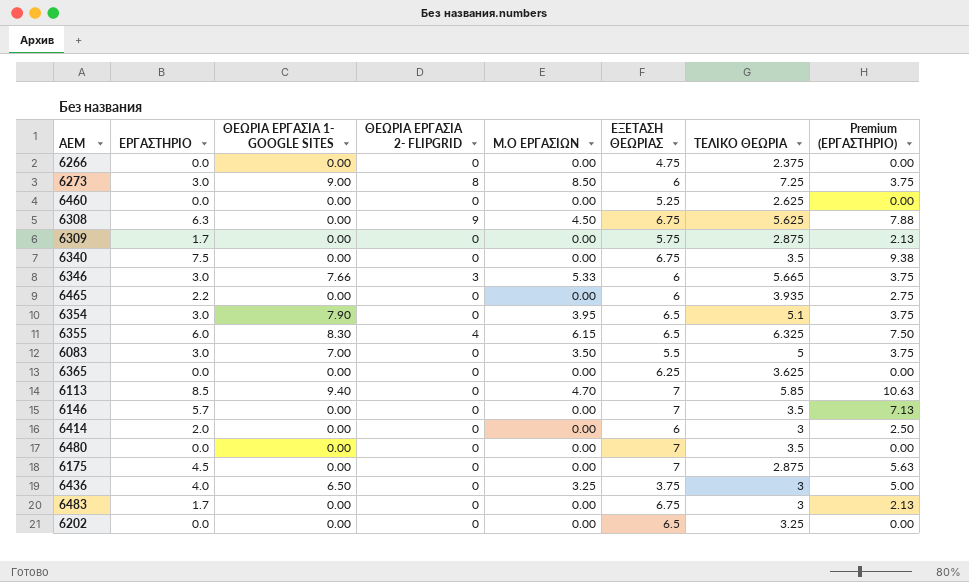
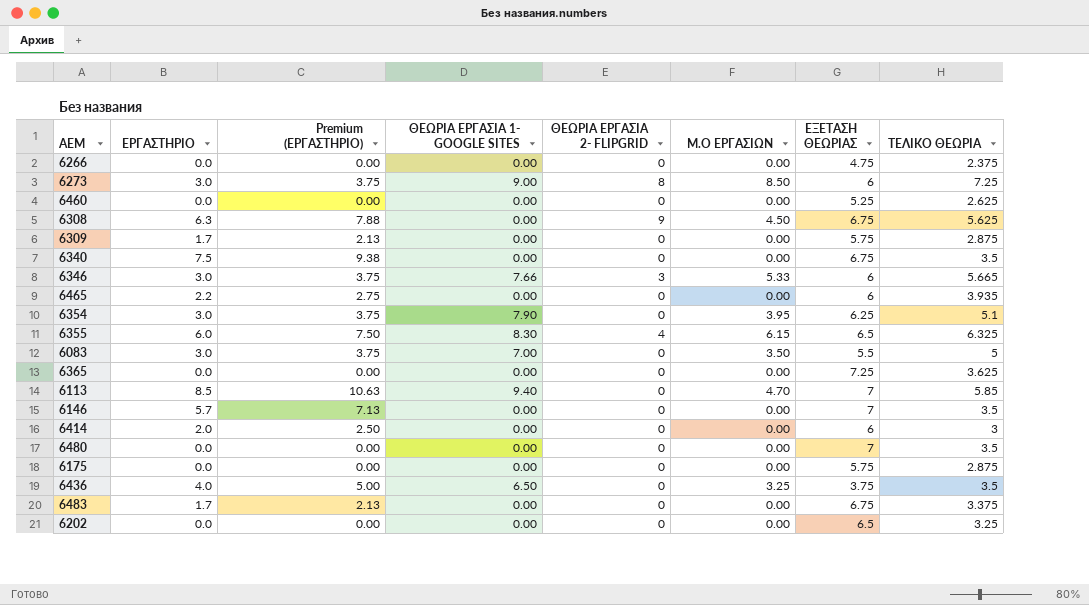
column Premium (ΕΡΓΑΣΤΗΡΙΟ) | position: 8 -> 3
6354 | ΕΞΕΤΑΣΗ ΘΕΩΡΙΑΣ: 6.5 -> 6.25
6365 | ΕΞΕΤΑΣΗ ΘΕΩΡΙΑΣ: 6.25 -> 7.25
6175 | ΕΡΓΑΣΤΗΡΙΟ: 4.5 -> 0.0
6175 | Premium (ΕΡΓΑΣΤΗΡΙΟ): 5.63 -> 0.00
6175 | ΕΞΕΤΑΣΗ ΘΕΩΡΙΑΣ: 7 -> 5.75
6436 | ΤΕΛΙΚΟ ΘΕΩΡΙΑ: 3 -> 3.5
6483 | ΤΕΛΙΚΟ ΘΕΩΡΙΑ: 3 -> 3.375

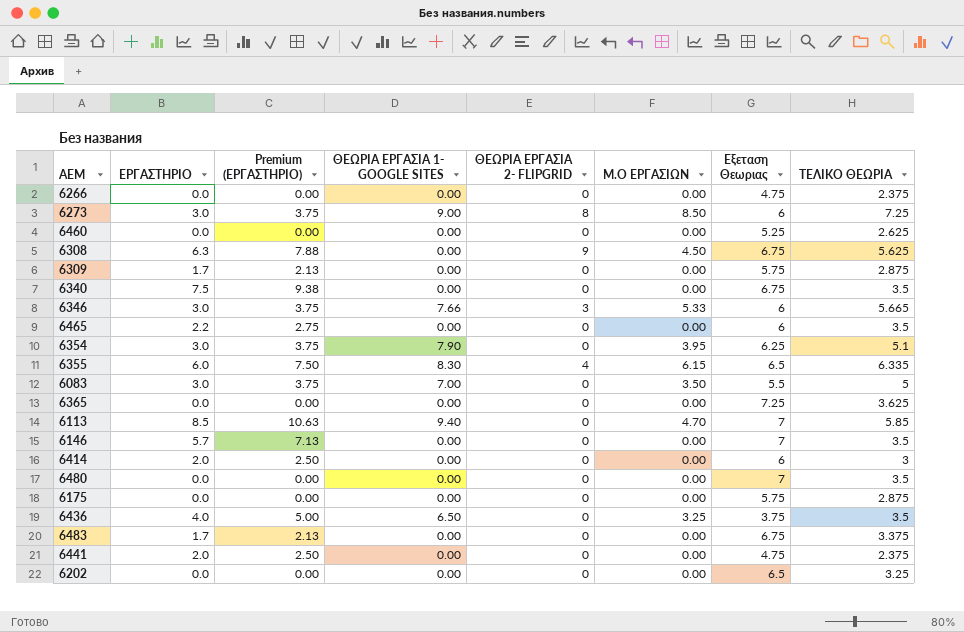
column name: ΕΞΕΤΑΣΗ ΘΕΩΡΙΑΣ -> Εξεταση Θεωριας
6465 | ΤΕΛΙΚΟ ΘΕΩΡΙΑ: 3.935 -> 3.5
6355 | ΤΕΛΙΚΟ ΘΕΩΡΙΑ: 6.325 -> 6.335
row 6441: none -> 2.0 | 2.50 | 0.00 | 0 | 0.00 | 4.75 | 2.375

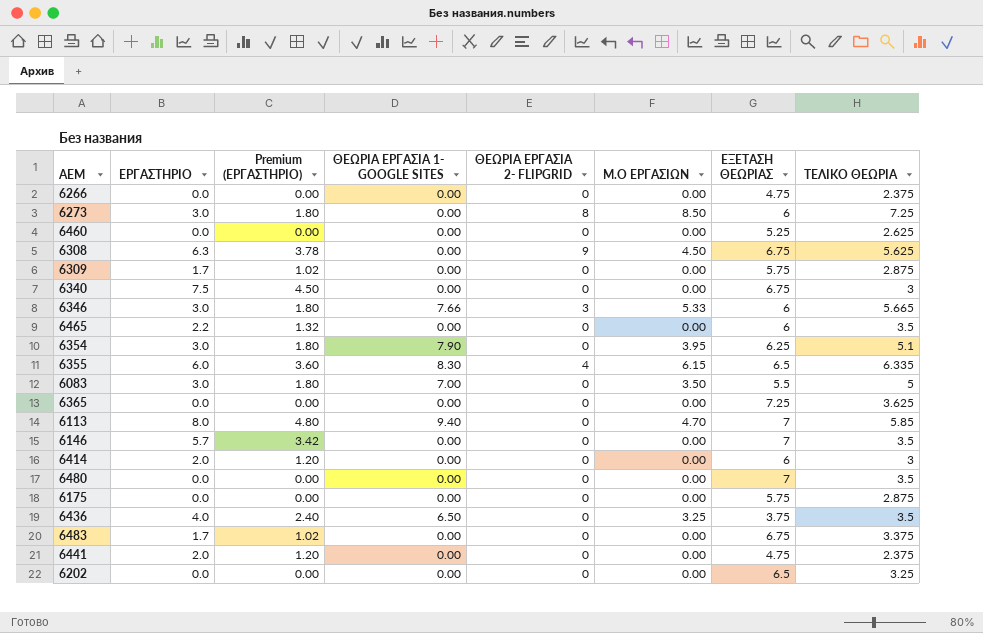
column Premium (ΕΡΓΑΣΤΗΡΙΟ) | formula: [ΕΡΓΑΣΤΗΡΙΟ] * 1.25 -> [ΕΡΓΑΣΤΗΡΙΟ] * 0.6
column name: Εξεταση Θεωριας -> ΕΞΕΤΑΣΗ ΘΕΩΡΙΑΣ
6273 | ΘΕΩΡΙΑ ΕΡΓΑΣΙΑ 1- GOOGLE SITES: 9.00 -> 0.00
6340 | ΤΕΛΙΚΟ ΘΕΩΡΙΑ: 3.5 -> 3
6113 | ΕΡΓΑΣΤΗΡΙΟ: 8.5 -> 8.0

